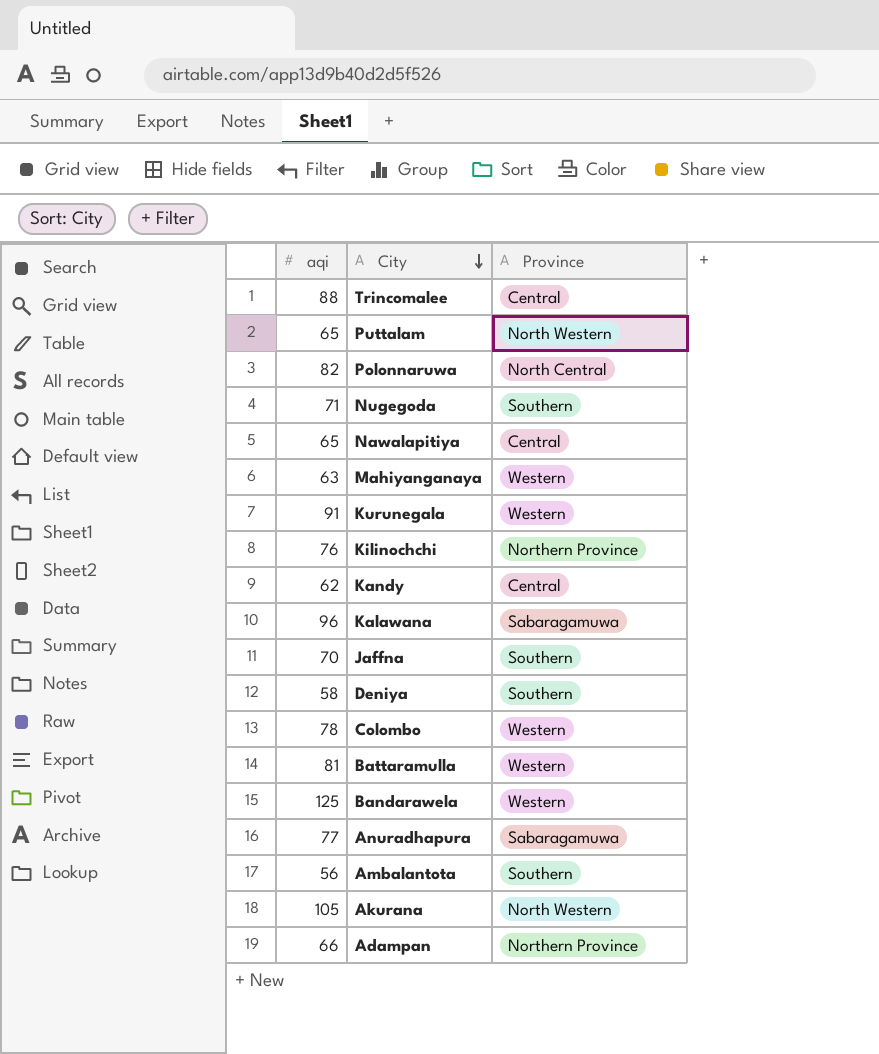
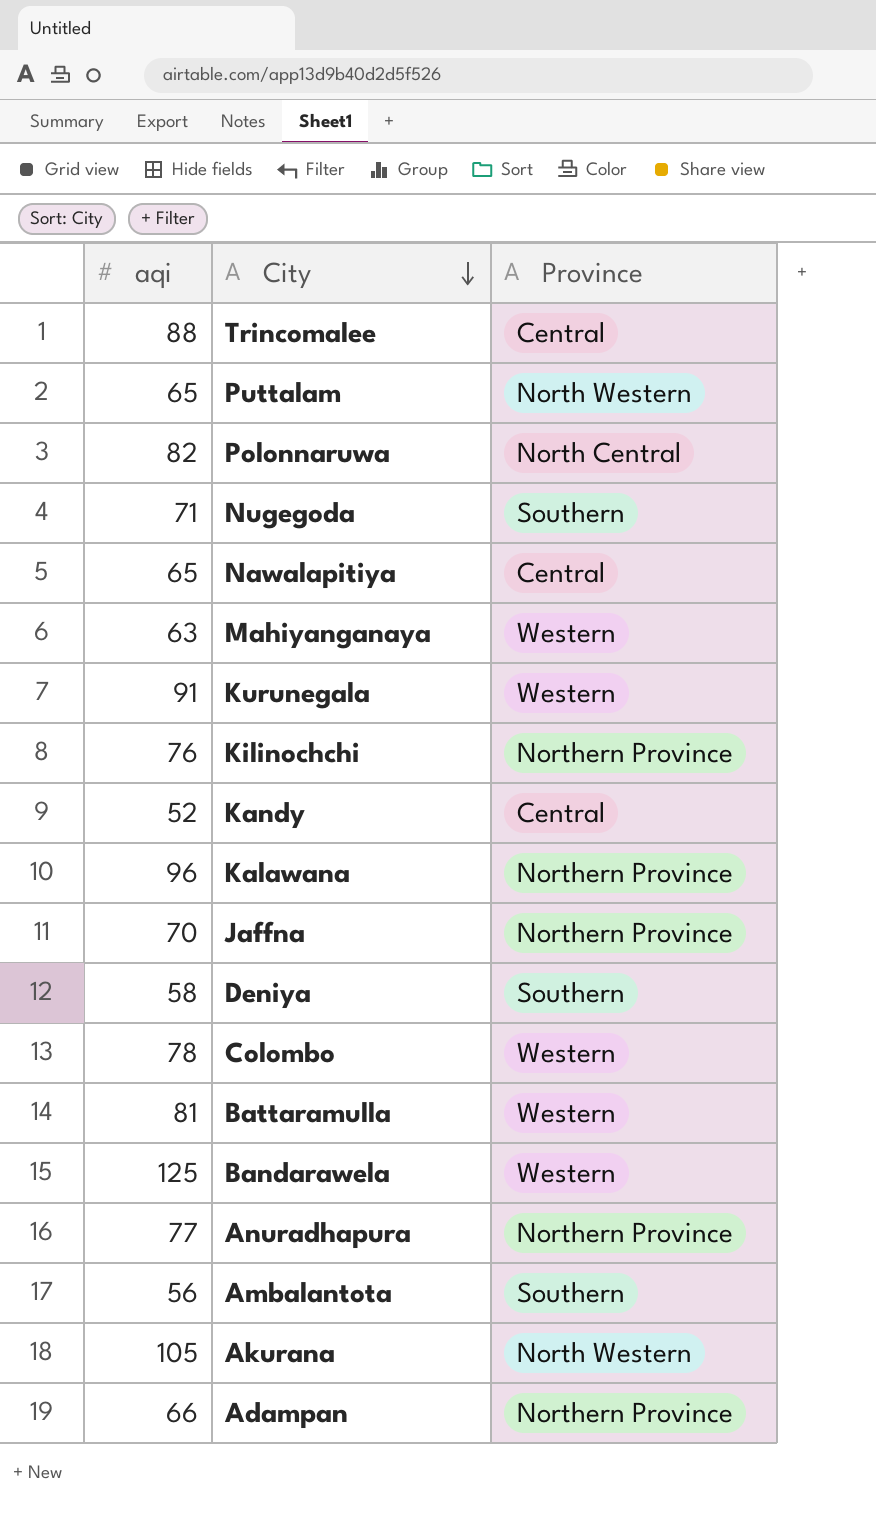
Kandy | aqi: 62 -> 52
Kalawana | Province: Sabaragamuwa -> Northern Province
Jaffna | Province: Southern -> Northern Province
Anuradhapura | Province: Sabaragamuwa -> Northern Province

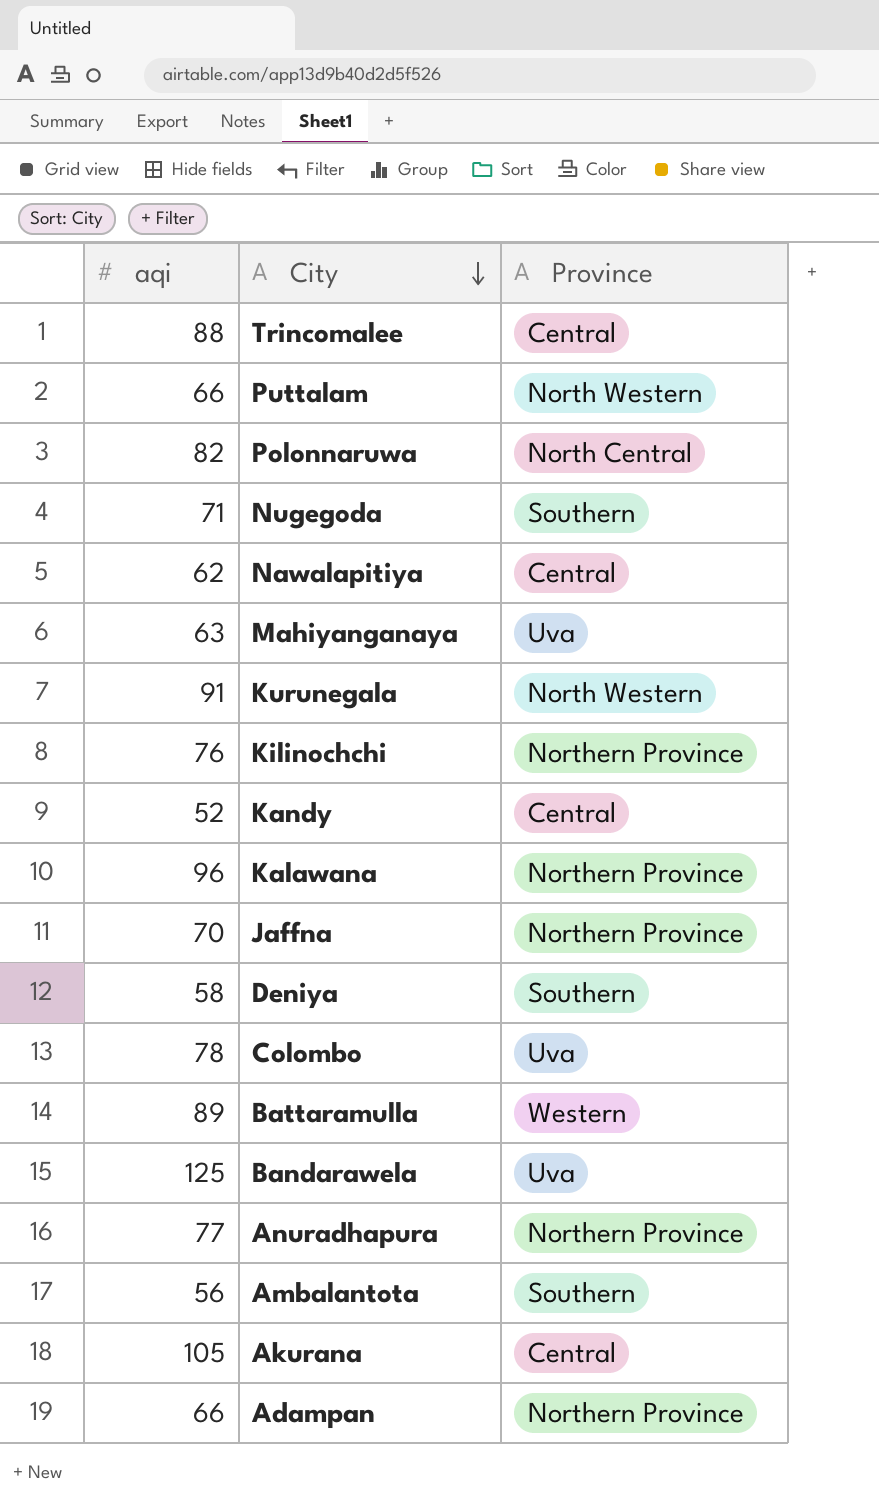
Puttalam | aqi: 65 -> 66
Nawalapitiya | aqi: 65 -> 62
Mahiyanganaya | Province: Western -> Uva
Kurunegala | Province: Western -> North Western
Colombo | Province: Western -> Uva
Battaramulla | aqi: 81 -> 89
Bandarawela | Province: Western -> Uva
Akurana | Province: North Western -> Central

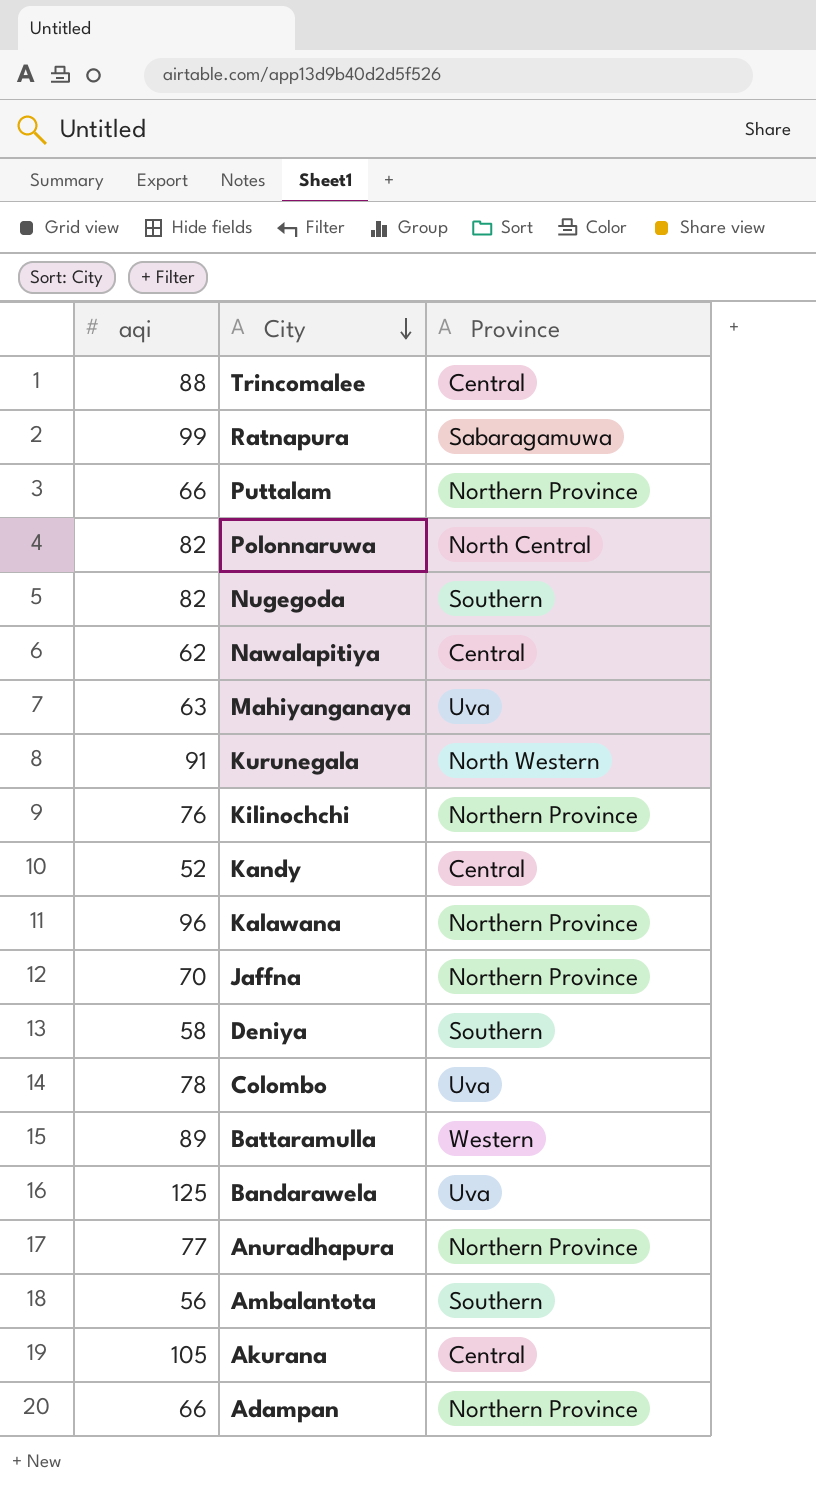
row Ratnapura: none -> 99 | Sabaragamuwa
Puttalam | Province: North Western -> Northern Province
Nugegoda | aqi: 71 -> 82

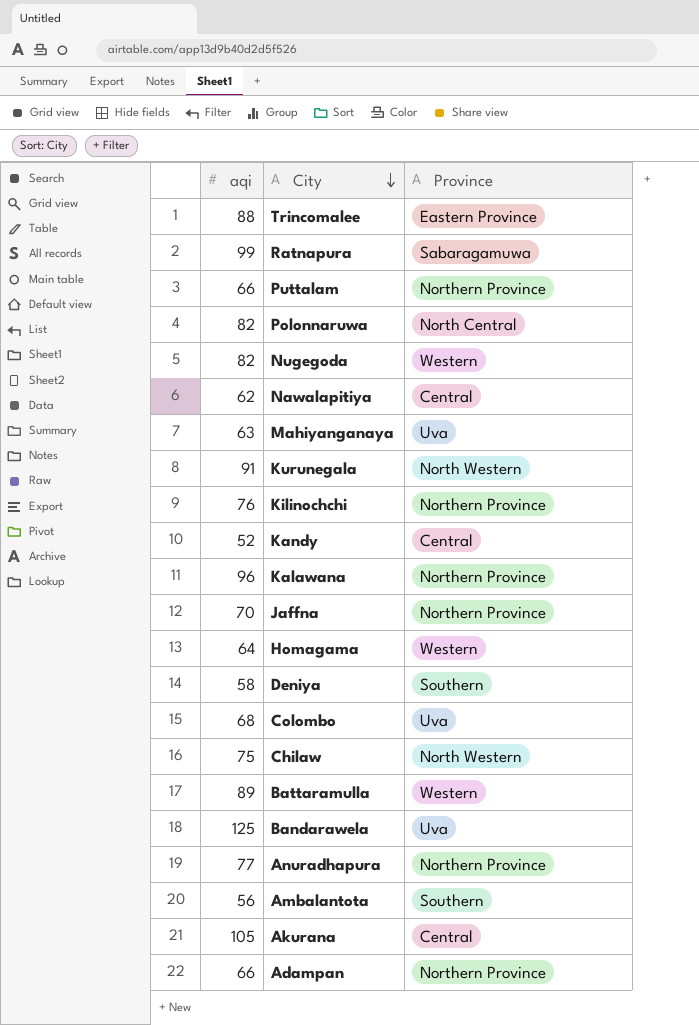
Trincomalee | Province: Central -> Eastern Province
Nugegoda | Province: Southern -> Western
row Homagama: none -> 64 | Western
Colombo | aqi: 78 -> 68
row Chilaw: none -> 75 | North Western

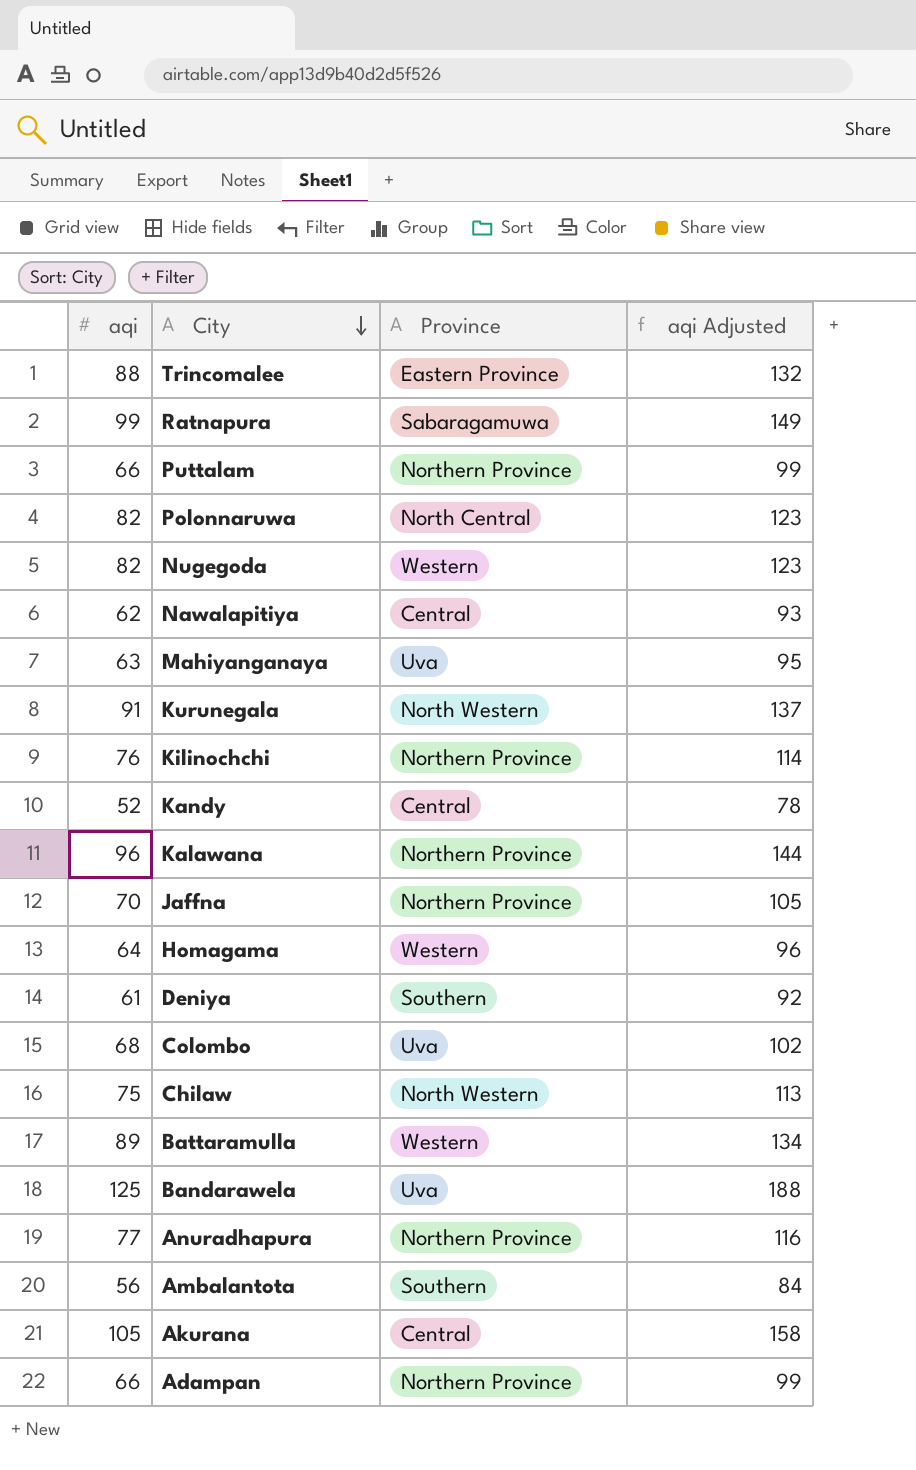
column aqi Adjusted | formula: none -> [aqi] * 1.5
Deniya | aqi: 58 -> 61

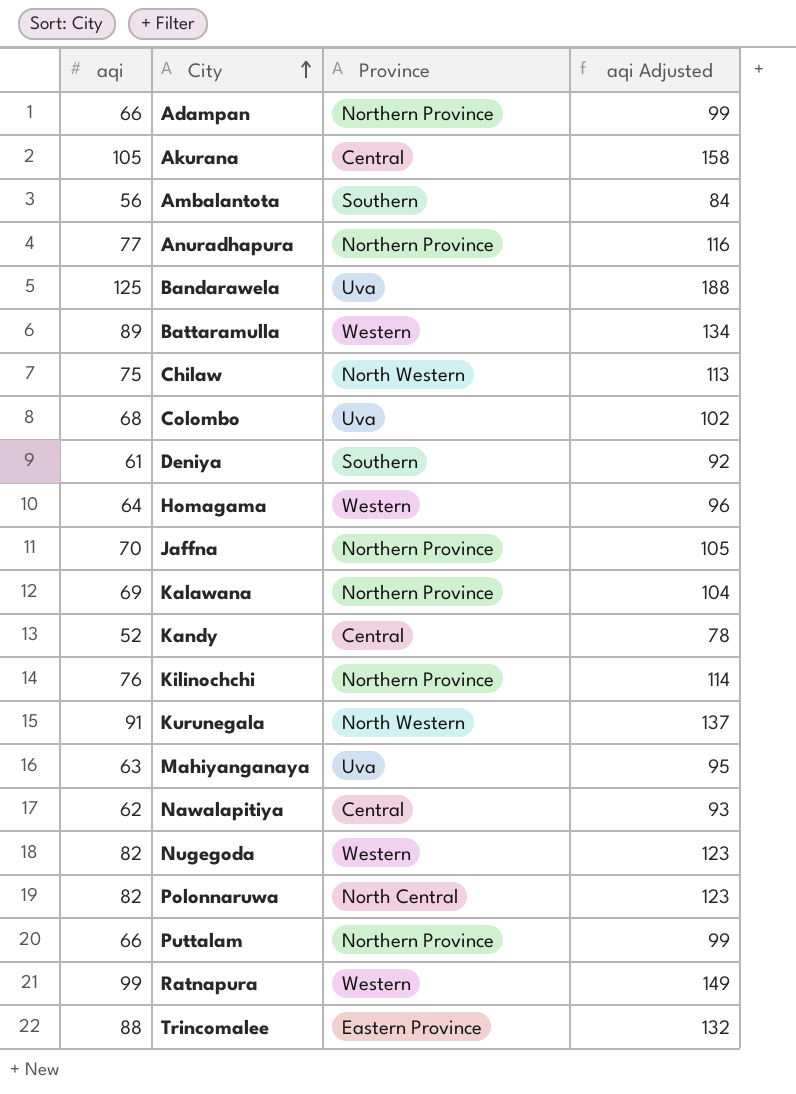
row order: City descending -> City ascending
Kalawana | aqi: 96 -> 69
Kalawana | aqi Adjusted: 144 -> 104
Ratnapura | Province: Sabaragamuwa -> Western

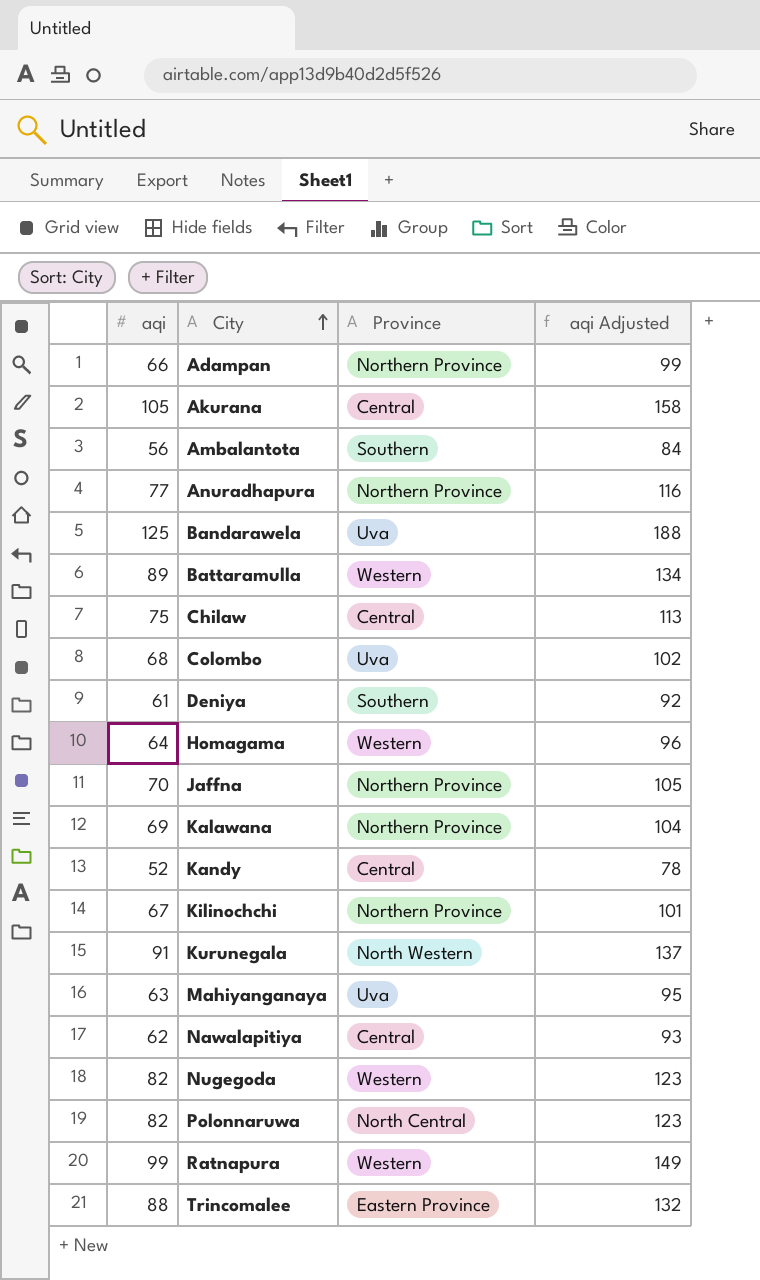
row Puttalam: 66 | Northern Province | 99 -> none
Chilaw | Province: North Western -> Central
Kilinochchi | aqi: 76 -> 67
Kilinochchi | aqi Adjusted: 114 -> 101

